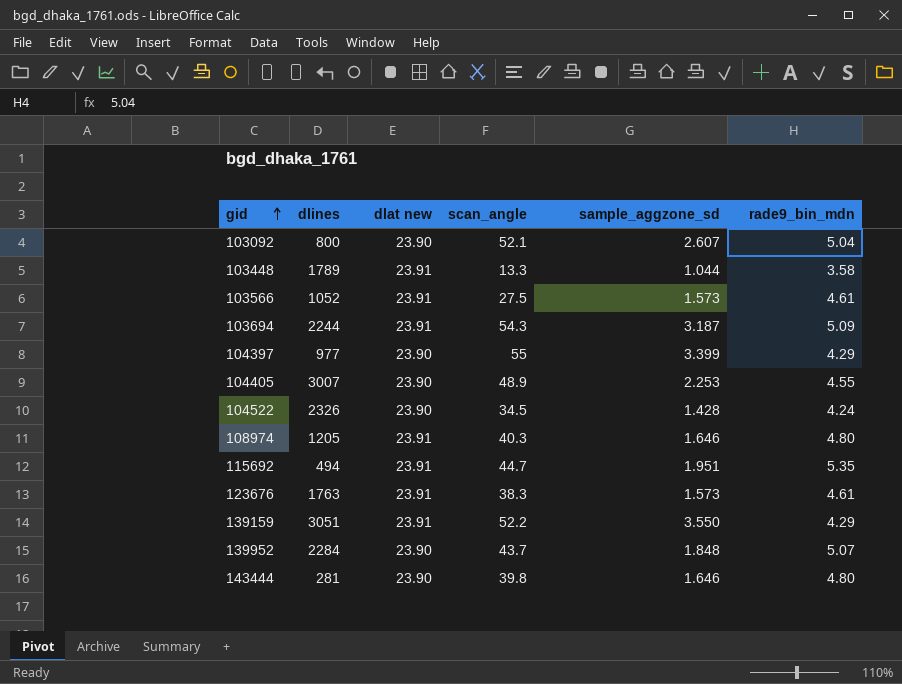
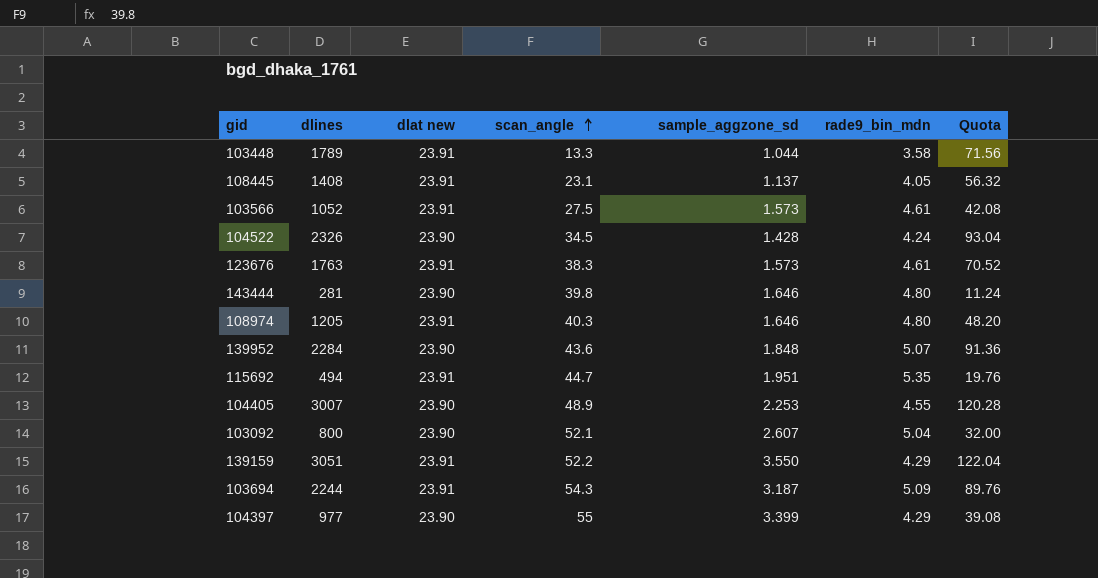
row order: gid ascending -> scan_angle ascending
column Quota | formula: none -> [dlines] * 0.04
row 108445: none -> 1408 | 23.91 | 23.1 | 1.137 | 4.05 | 56.32
139952 | scan_angle: 43.7 -> 43.6

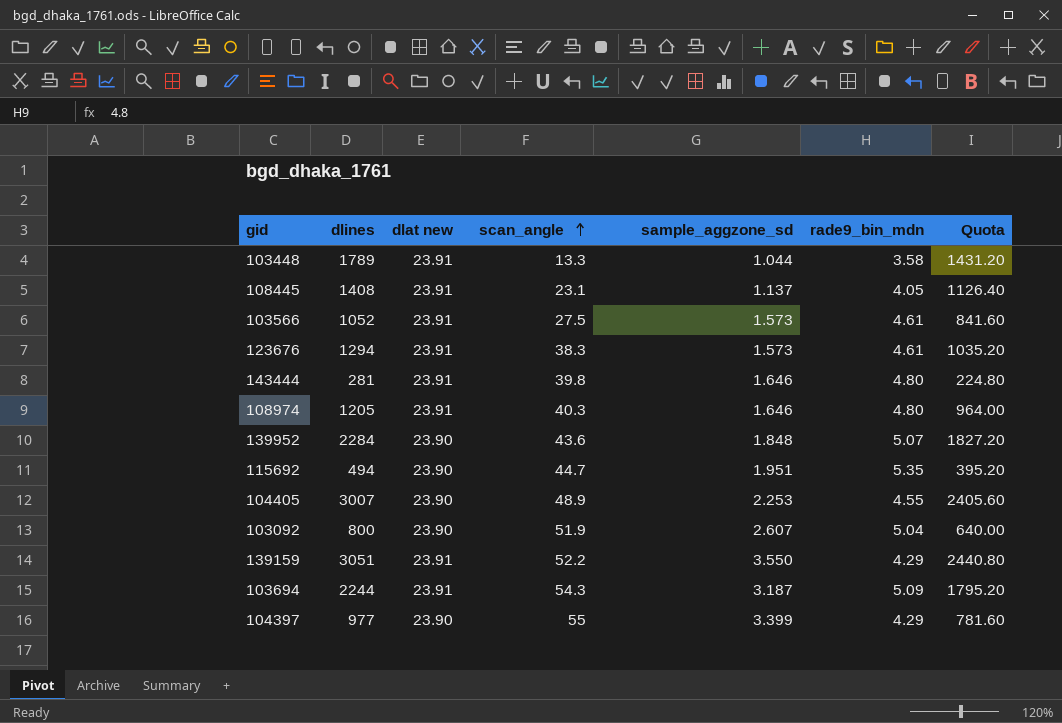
column Quota | formula: [dlines] * 0.04 -> [dlines] * 0.8
row 104522: 2326 | 23.90 | 34.5 | 1.428 | 4.24 | 93.04 -> none
123676 | dlines: 1763 -> 1294
143444 | dlat new: 23.90 -> 23.91
115692 | dlat new: 23.91 -> 23.90
103092 | scan_angle: 52.1 -> 51.9

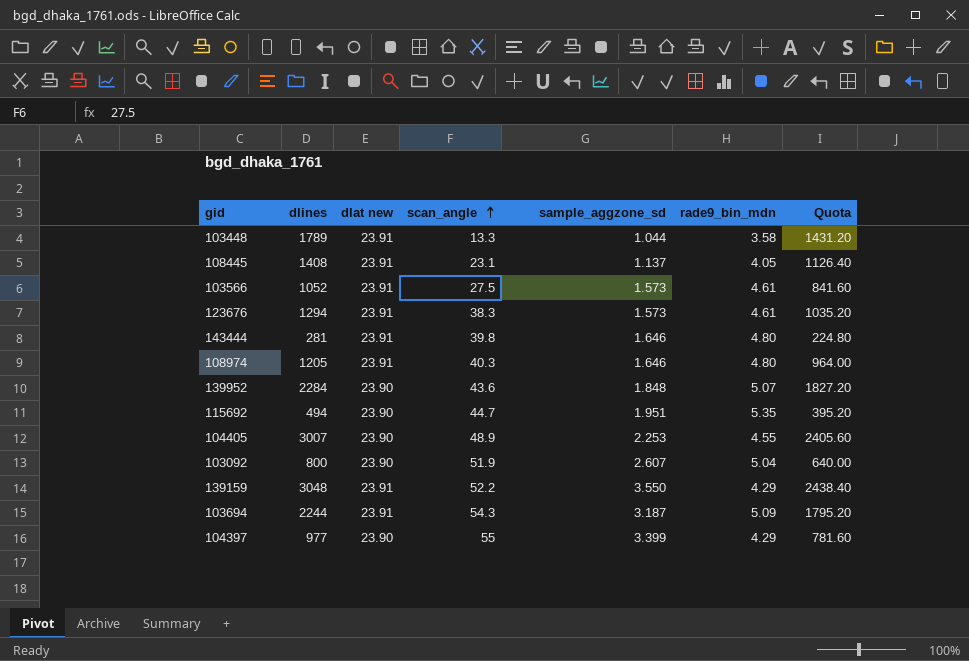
139159 | dlines: 3051 -> 3048
139159 | Quota: 2440.80 -> 2438.40

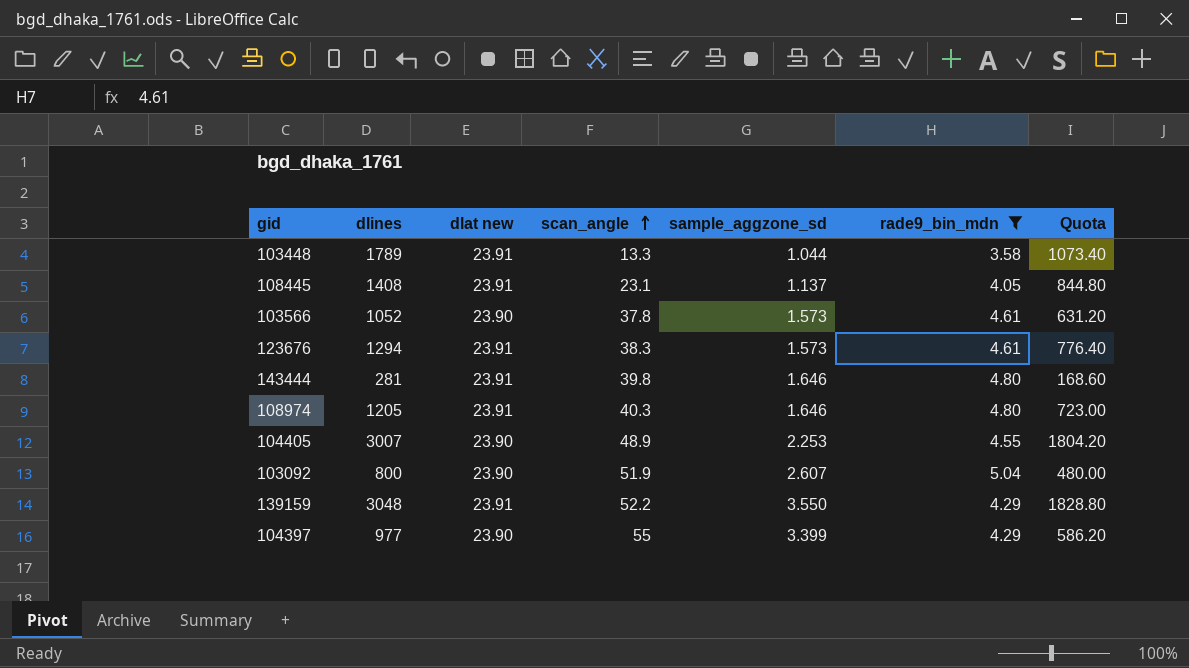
filter: none -> rade9_bin_mdn <= 5.04
column Quota | formula: [dlines] * 0.8 -> [dlines] * 0.6
103566 | dlat new: 23.91 -> 23.90
103566 | scan_angle: 27.5 -> 37.8

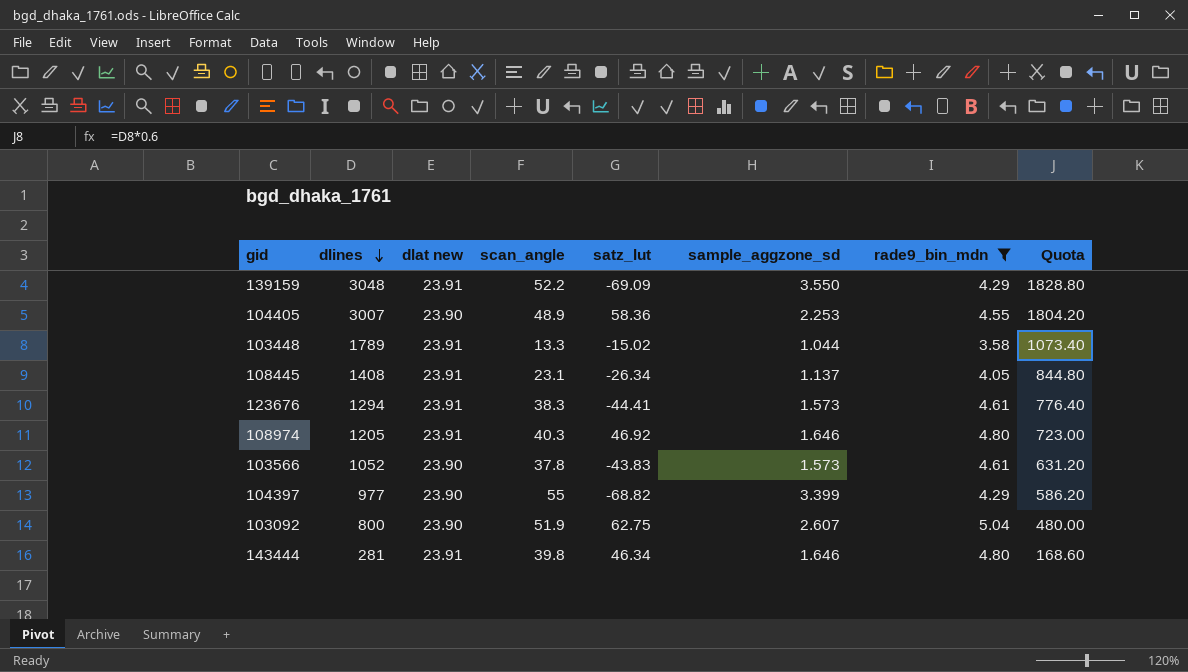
row order: scan_angle ascending -> dlines descending
column satz_lut | position: none -> 5

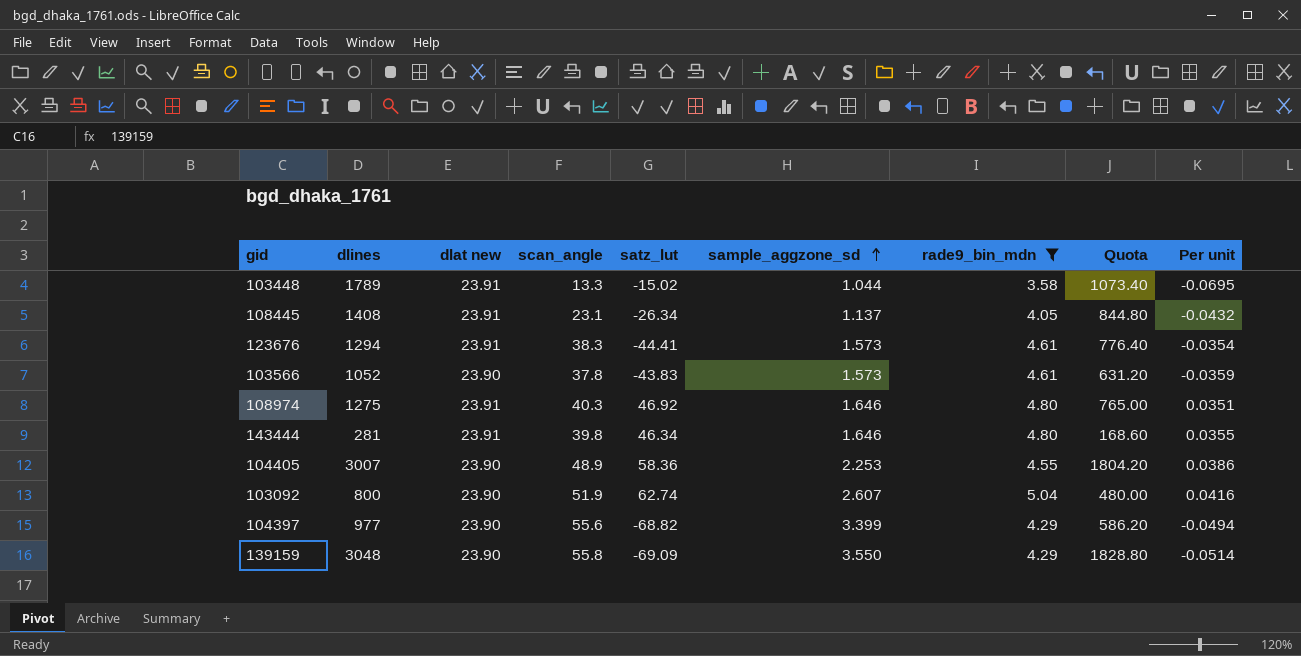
row order: dlines descending -> sample_aggzone_sd ascending
column Per unit | formula: none -> [sample_aggzone_sd] / [satz_lut]
108974 | dlines: 1205 -> 1275
108974 | Quota: 723.00 -> 765.00
103092 | satz_lut: 62.75 -> 62.74
104397 | scan_angle: 55 -> 55.6
139159 | dlat new: 23.91 -> 23.90
139159 | scan_angle: 52.2 -> 55.8

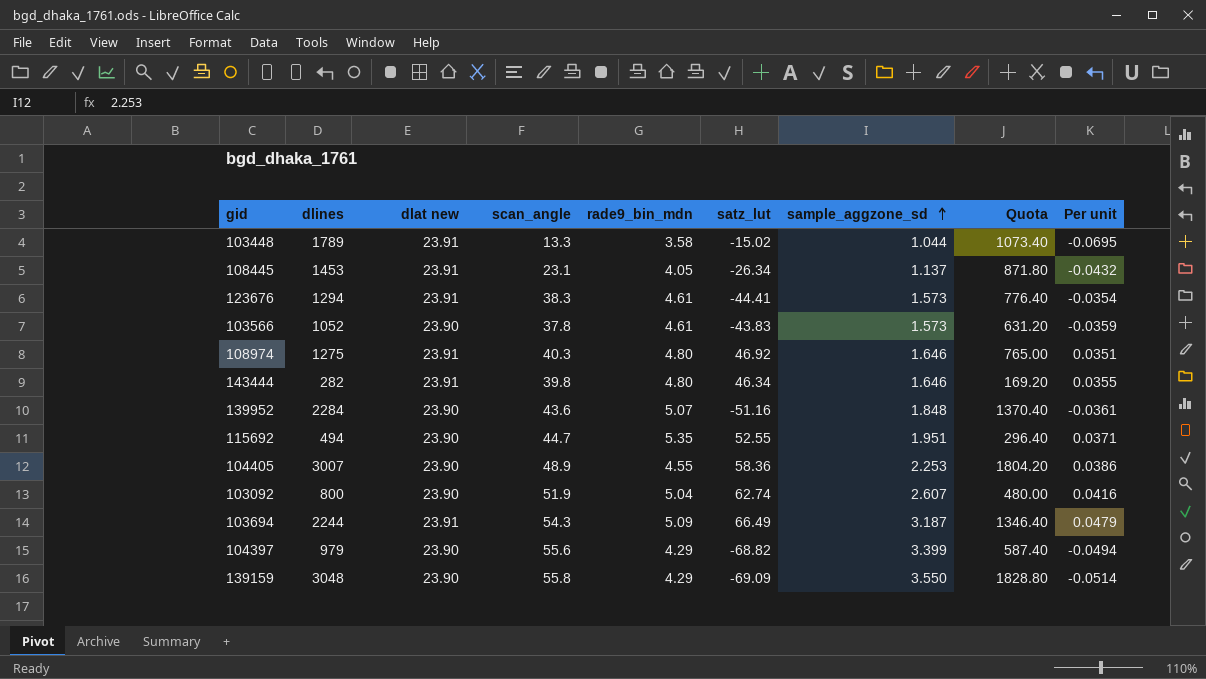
filter: rade9_bin_mdn <= 5.04 -> none
column rade9_bin_mdn | position: 7 -> 5
108445 | dlines: 1408 -> 1453
108445 | Quota: 844.80 -> 871.80
143444 | dlines: 281 -> 282
143444 | Quota: 168.60 -> 169.20
104397 | dlines: 977 -> 979
104397 | Quota: 586.20 -> 587.40

